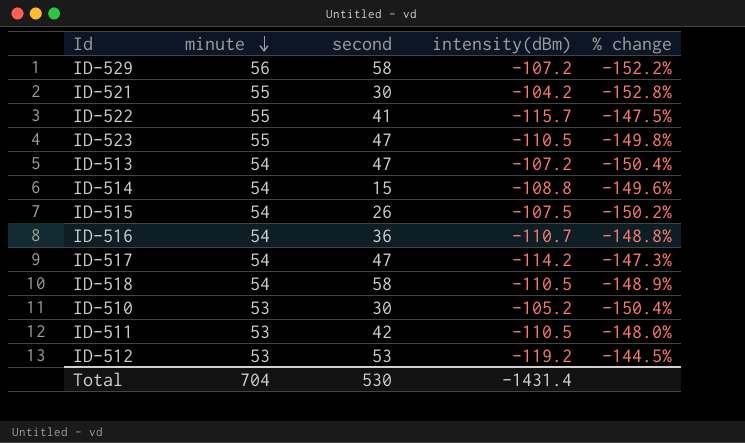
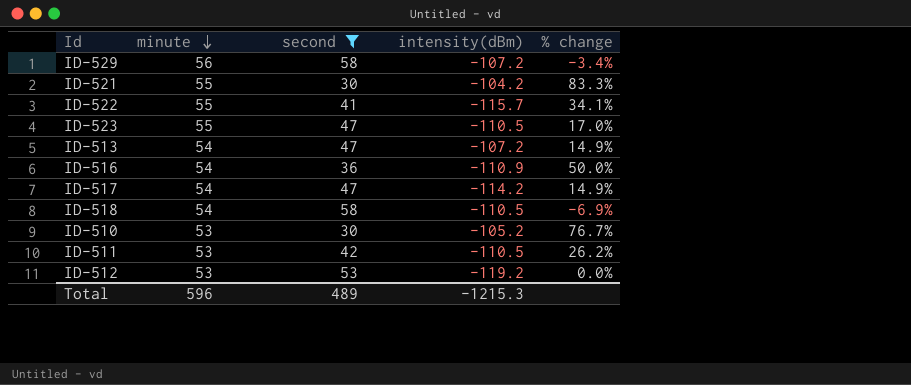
filter: none -> second >= 30
column % change | formula: ([minute] - [intensity(dBm)]) / [intensity(dBm)] -> ([minute] - [second]) / [second]
ID-516 | intensity(dBm): -110.7 -> -110.9
Total | minute: 704 -> 596
Total | second: 530 -> 489
Total | intensity(dBm): -1431.4 -> -1215.3

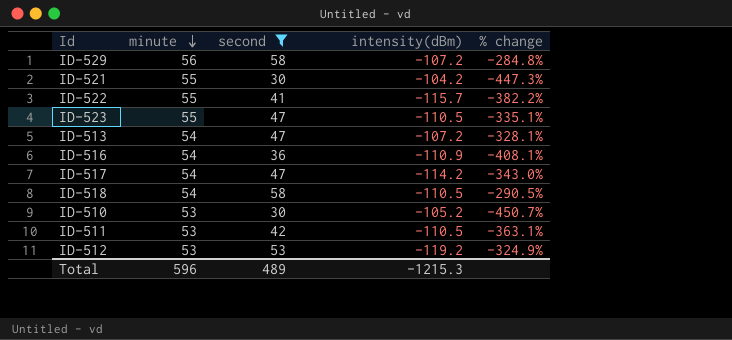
column % change | formula: ([minute] - [second]) / [second] -> ([intensity(dBm)] - [second]) / [second]

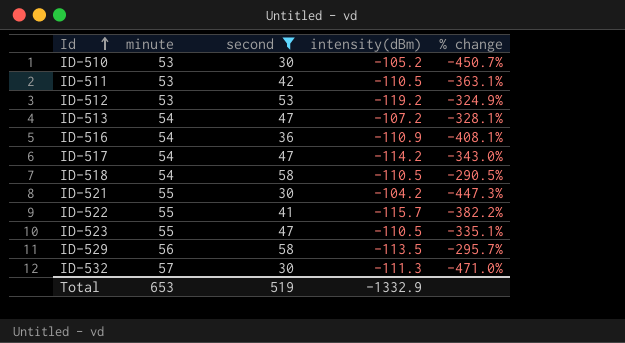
row order: minute descending -> Id ascending
ID-529 | intensity(dBm): -107.2 -> -113.5
ID-529 | % change: -284.8% -> -295.7%
row ID-532: none -> 57 | 30 | -111.3 | -471.0%
Total | minute: 596 -> 653
Total | second: 489 -> 519
Total | intensity(dBm): -1215.3 -> -1332.9

